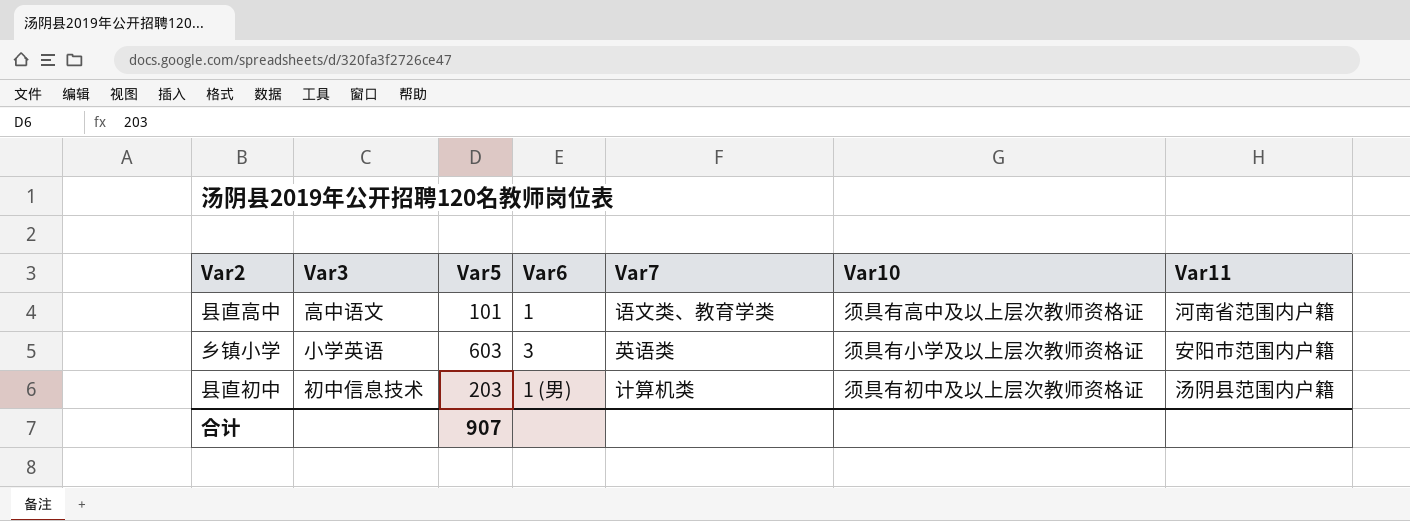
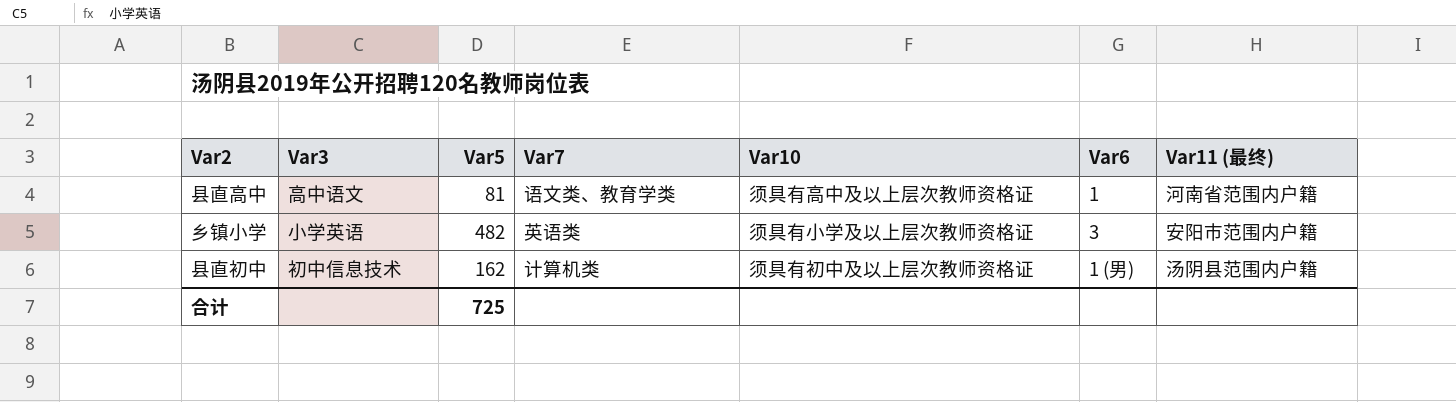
column Var6 | position: 4 -> 6
column name: Var11 -> Var11 (最终)
县直高中 | Var5: 101 -> 81
乡镇小学 | Var5: 603 -> 482
县直初中 | Var5: 203 -> 162
合计 | Var5: 907 -> 725

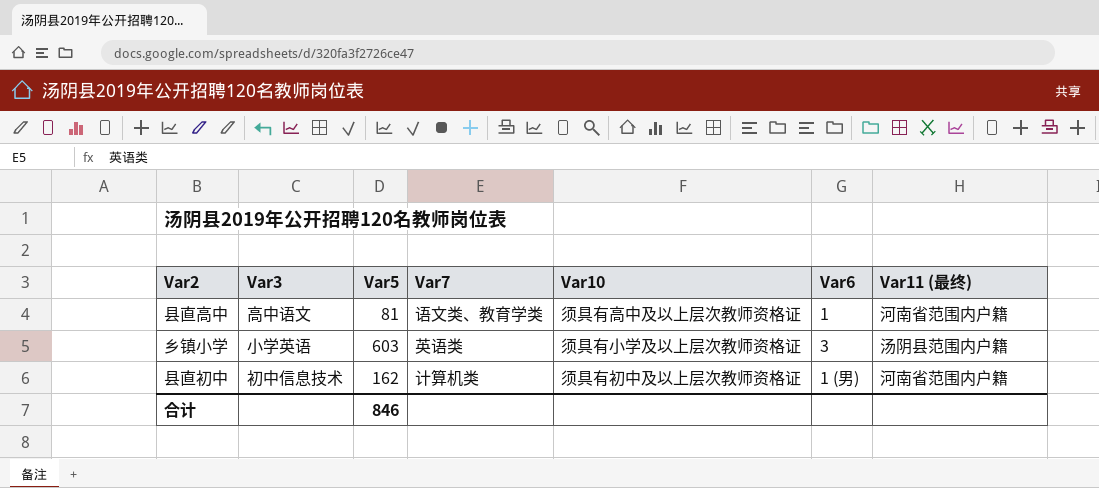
乡镇小学 | Var5: 482 -> 603
乡镇小学 | Var11 (最终): 安阳市范围内户籍 -> 汤阴县范围内户籍
县直初中 | Var11 (最终): 汤阴县范围内户籍 -> 河南省范围内户籍
合计 | Var5: 725 -> 846

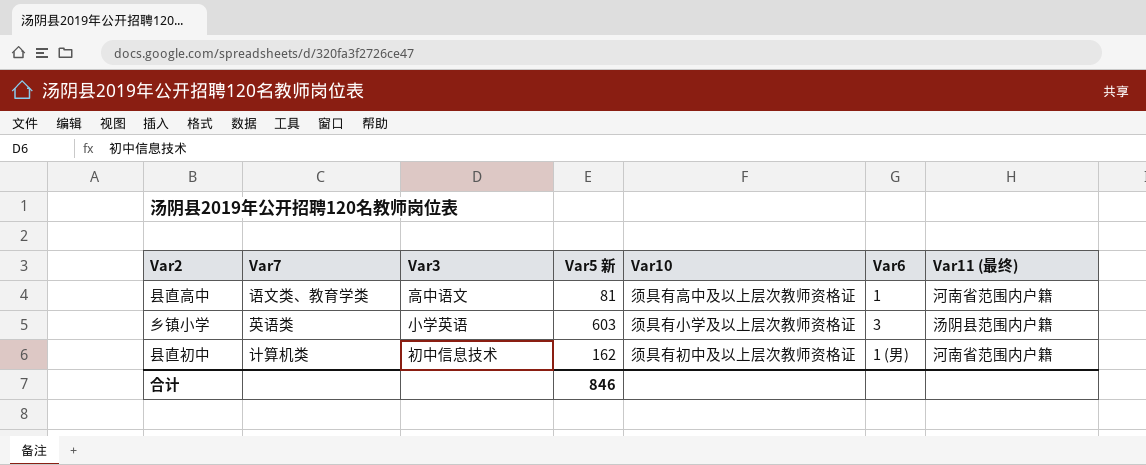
column Var7 | position: 4 -> 2
column name: Var5 -> Var5 新

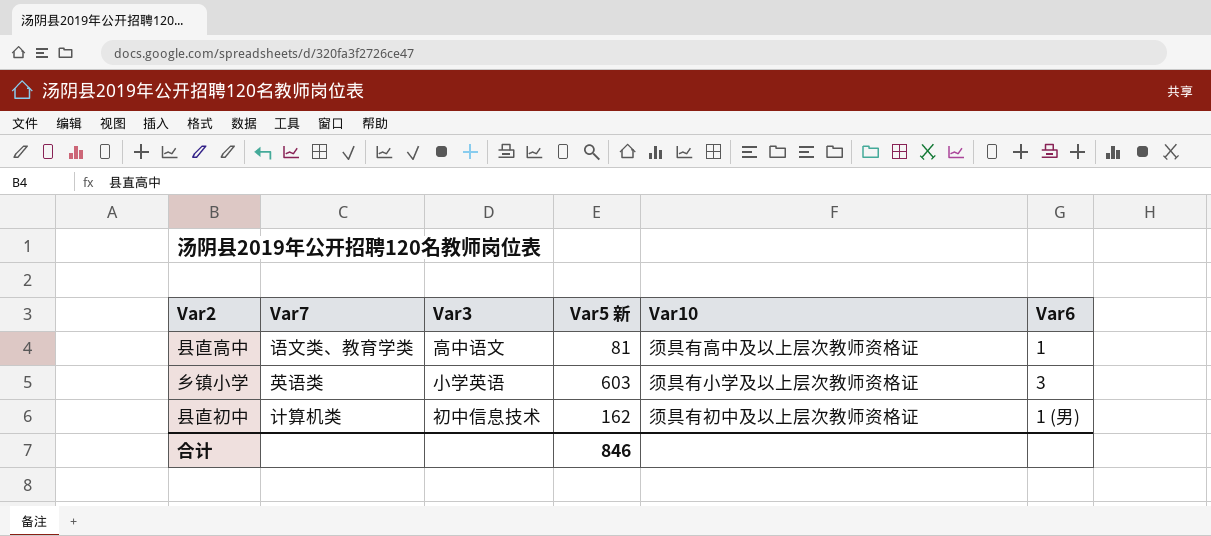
column Var11 (最终) | position: 7 -> none

